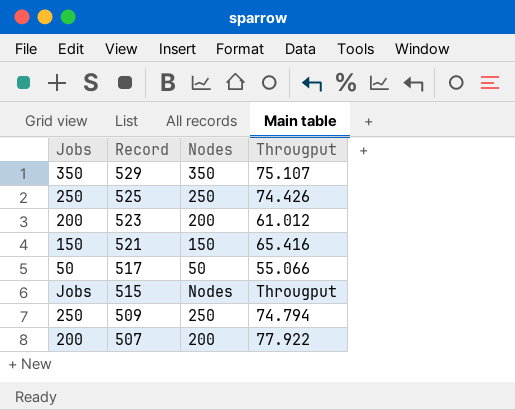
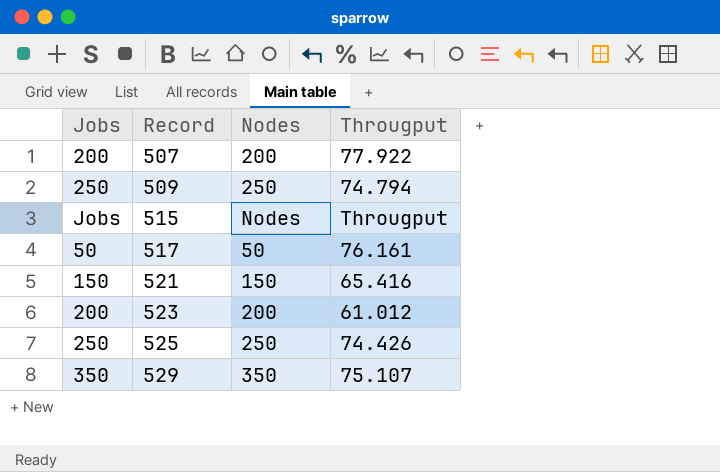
row order: Record descending -> Record ascending
517 | Througput: 55.066 -> 76.161

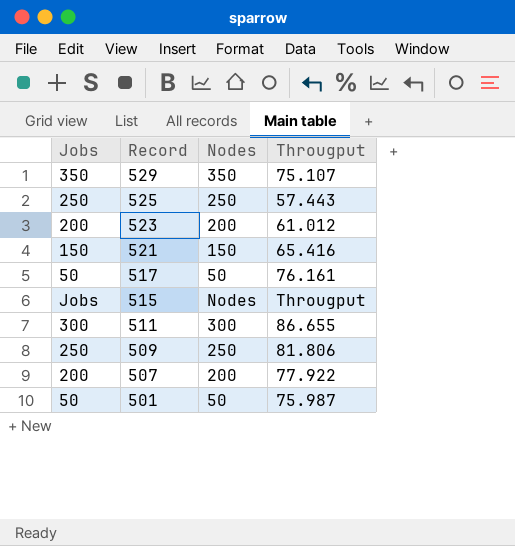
row order: Record ascending -> Record descending
525 | Througput: 74.426 -> 57.443
row 511: none -> 300 | 300 | 86.655
509 | Througput: 74.794 -> 81.806
row 501: none -> 50 | 50 | 75.987

